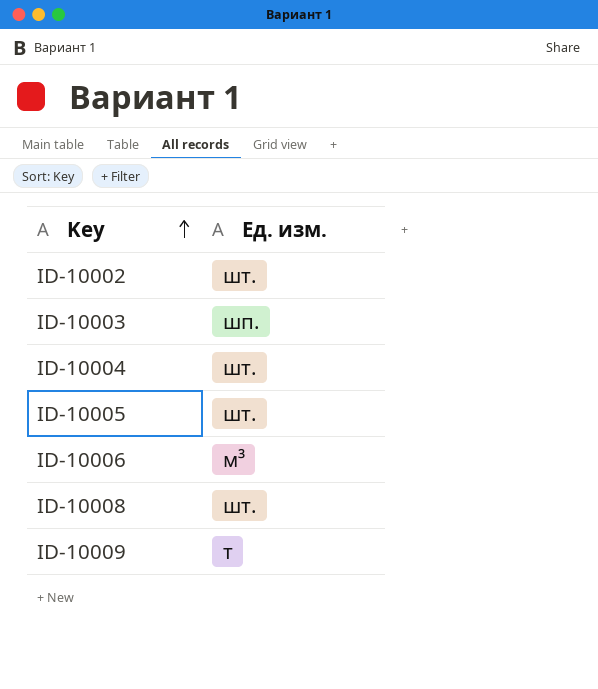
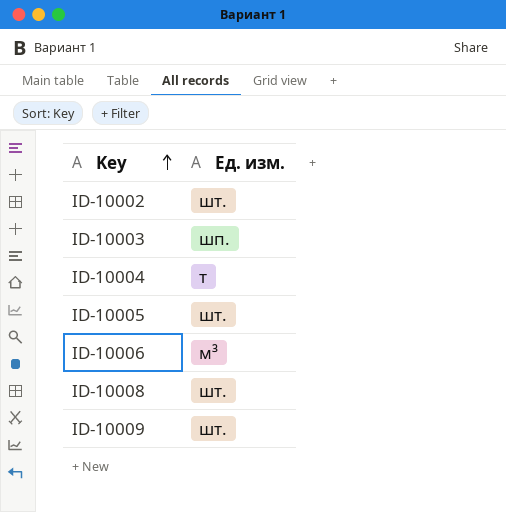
ID-10004 | Ед. изм.: шт. -> т
ID-10009 | Ед. изм.: т -> шт.

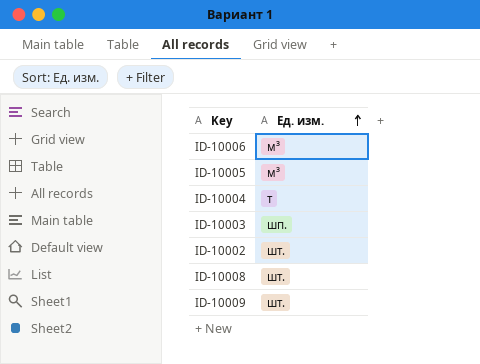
row order: Key ascending -> Ед. изм. ascending
ID-10005 | Ед. изм.: шт. -> м³

